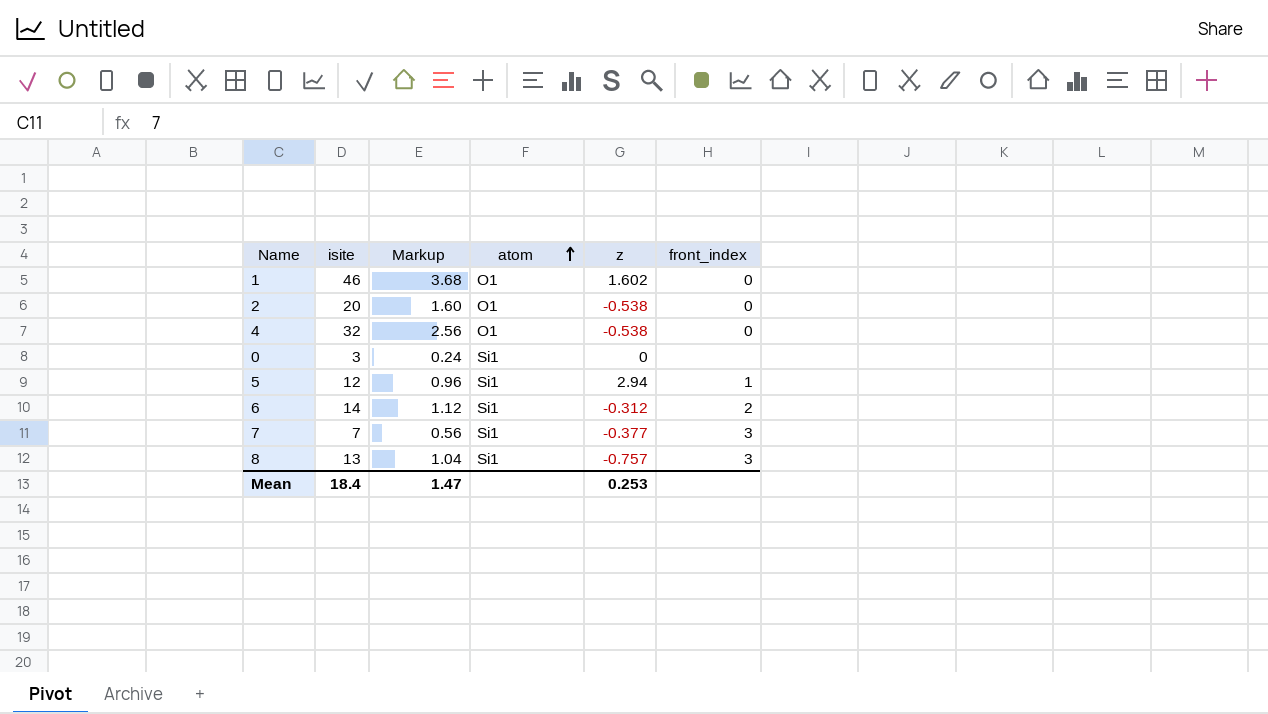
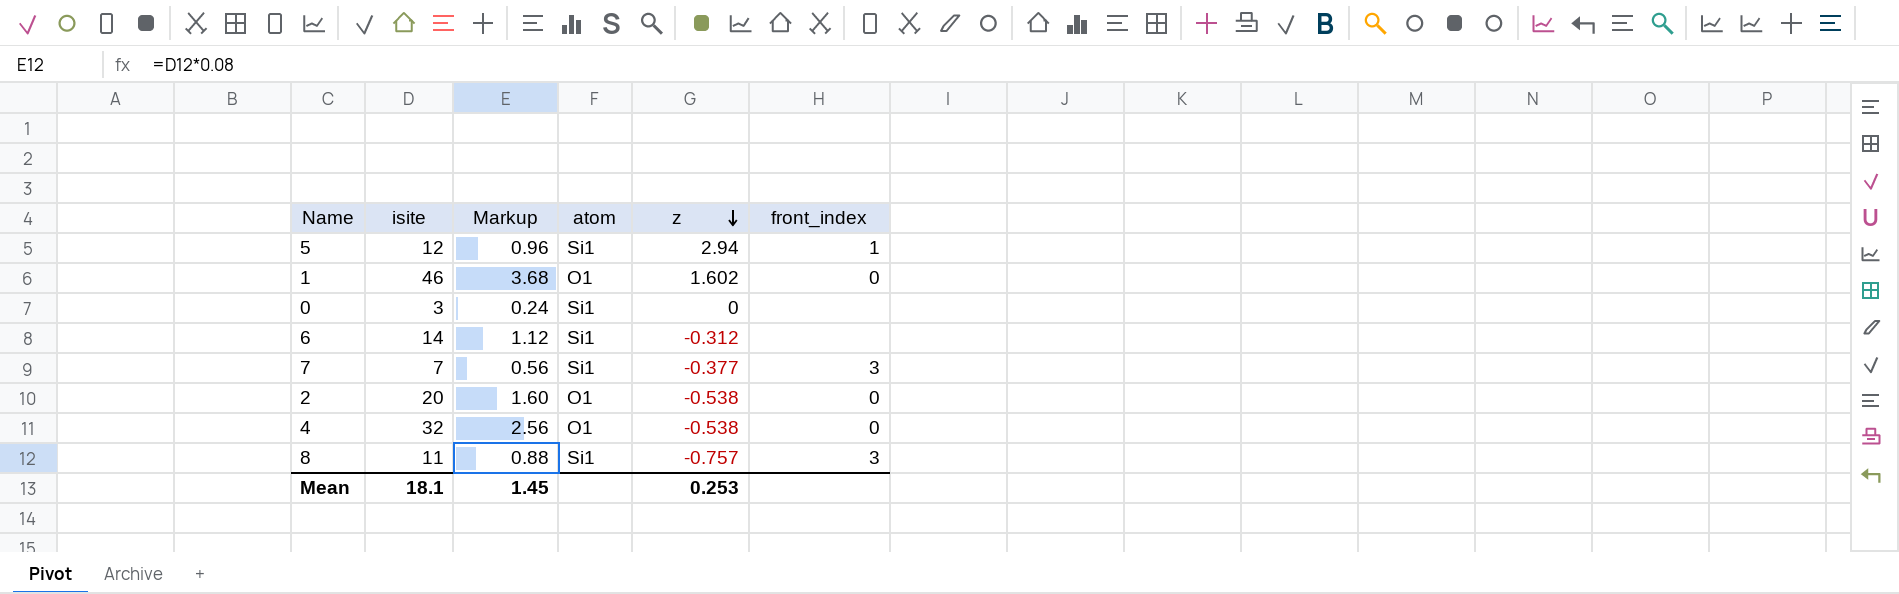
row order: atom ascending -> z descending
6 | front_index: 2 -> none
8 | isite: 13 -> 11
8 | Markup: 1.04 -> 0.88
Mean | isite: 18.4 -> 18.1
Mean | Markup: 1.47 -> 1.45

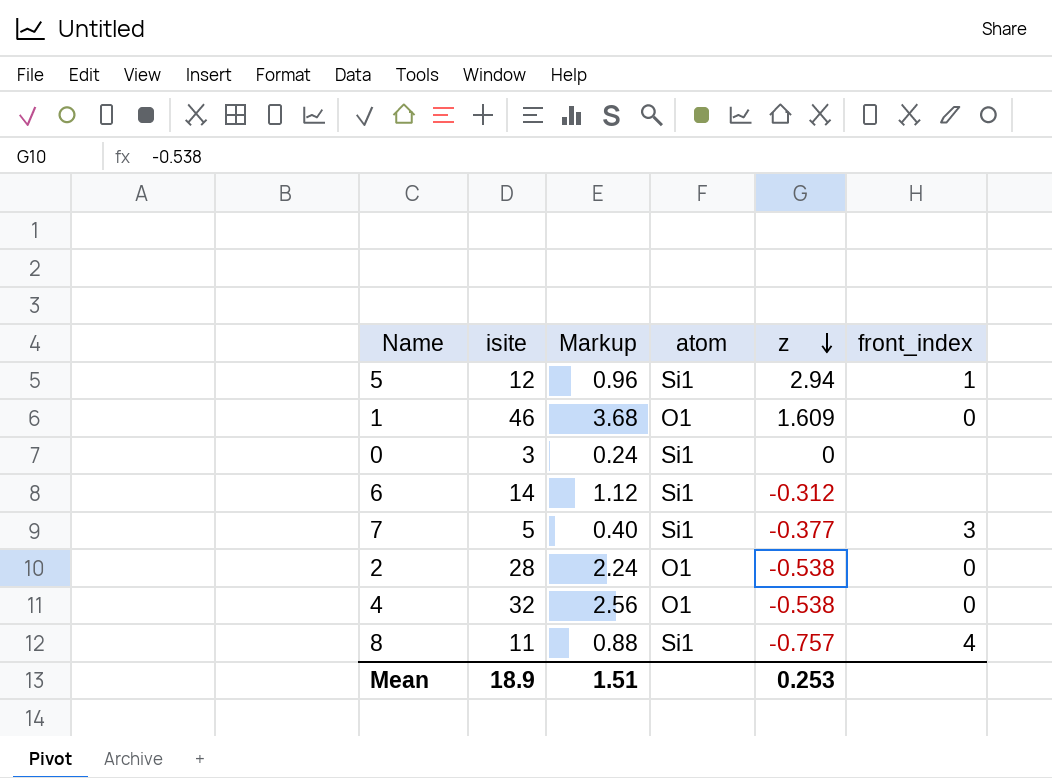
1 | z: 1.602 -> 1.609
7 | isite: 7 -> 5
7 | Markup: 0.56 -> 0.40
2 | isite: 20 -> 28
2 | Markup: 1.60 -> 2.24
8 | front_index: 3 -> 4
Mean | isite: 18.1 -> 18.9
Mean | Markup: 1.45 -> 1.51

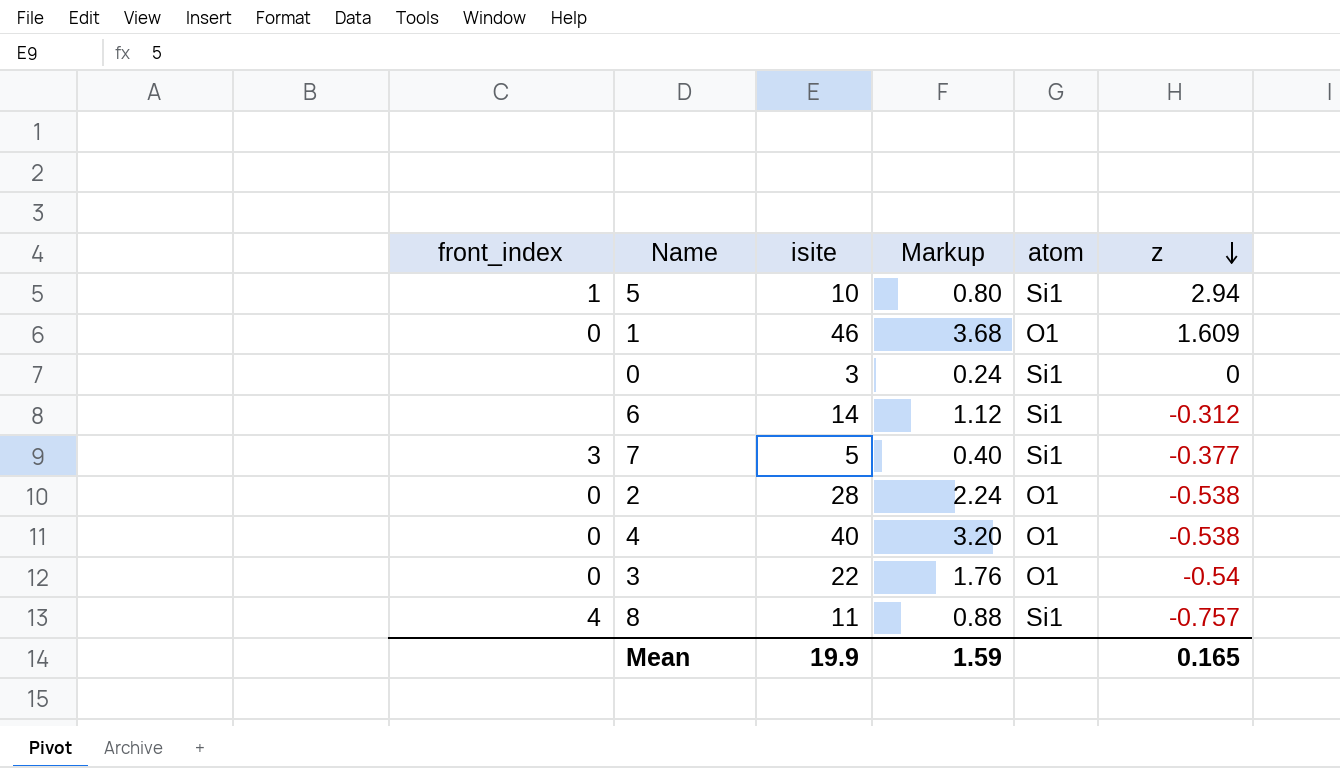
column front_index | position: 6 -> 1
5 | isite: 12 -> 10
5 | Markup: 0.96 -> 0.80
4 | isite: 32 -> 40
4 | Markup: 2.56 -> 3.20
row 3: none -> 0 | 22 | 1.76 | O1 | -0.54
Mean | isite: 18.9 -> 19.9
Mean | Markup: 1.51 -> 1.59
Mean | z: 0.253 -> 0.165

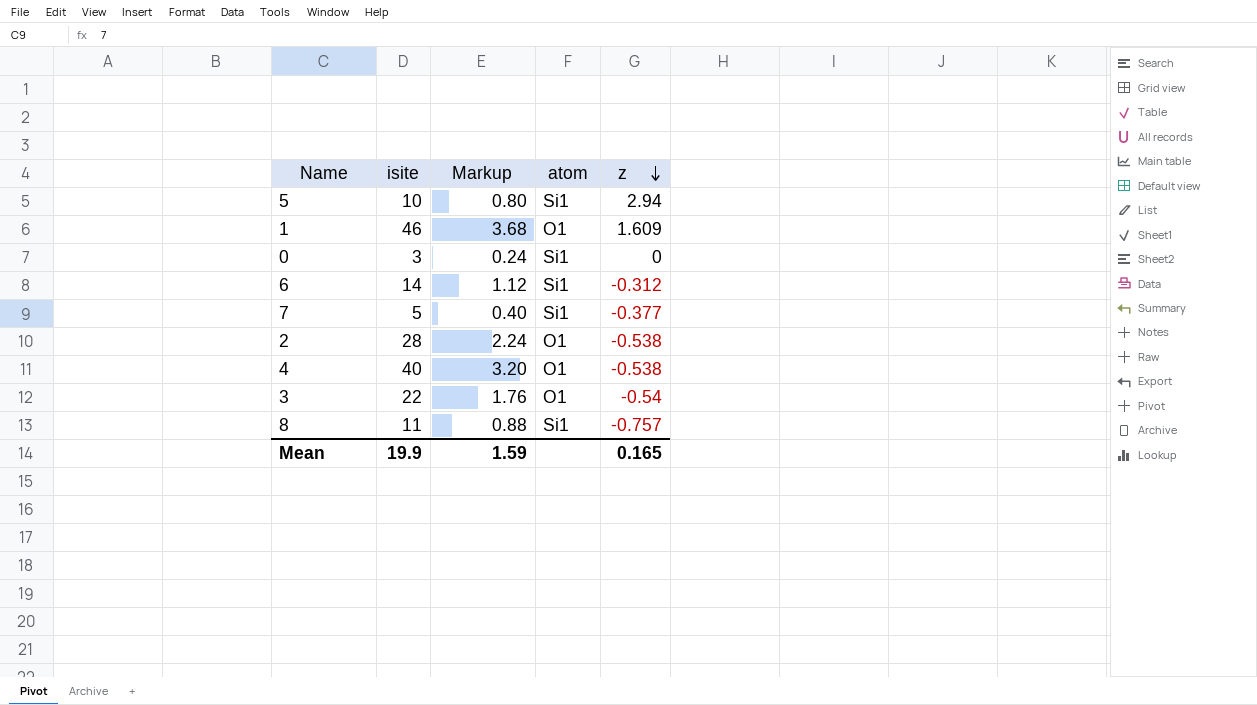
column front_index | position: 1 -> none

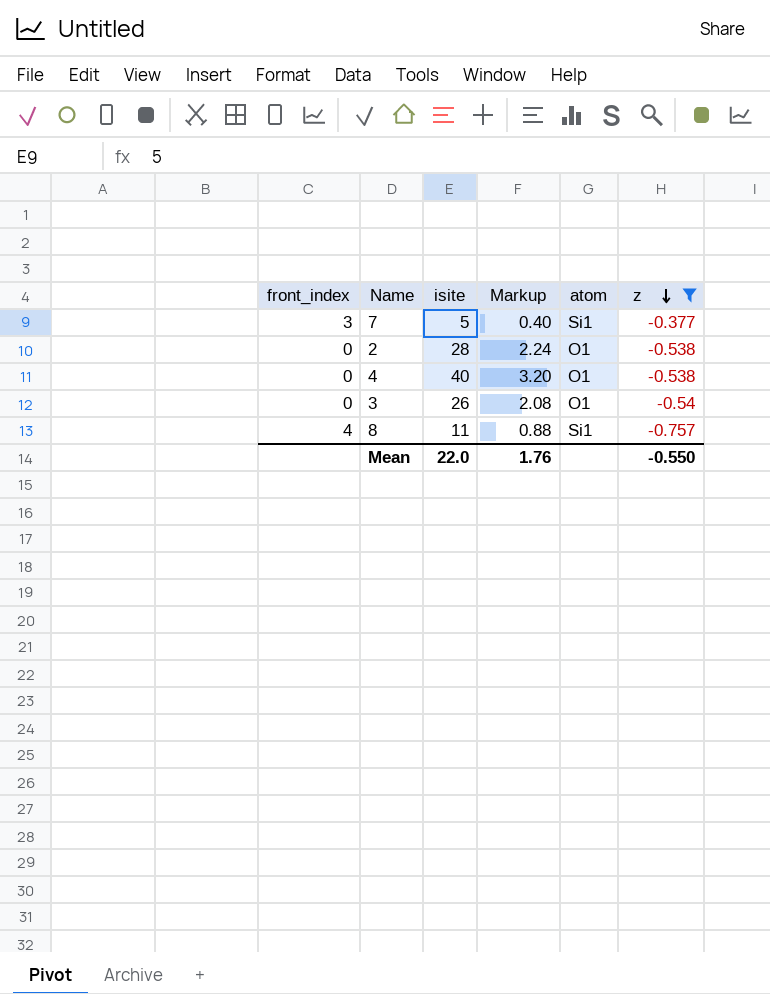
filter: none -> z <= -0.377
column front_index | position: none -> 1
3 | isite: 22 -> 26
3 | Markup: 1.76 -> 2.08
Mean | isite: 19.9 -> 22.0
Mean | Markup: 1.59 -> 1.76
Mean | z: 0.165 -> -0.550

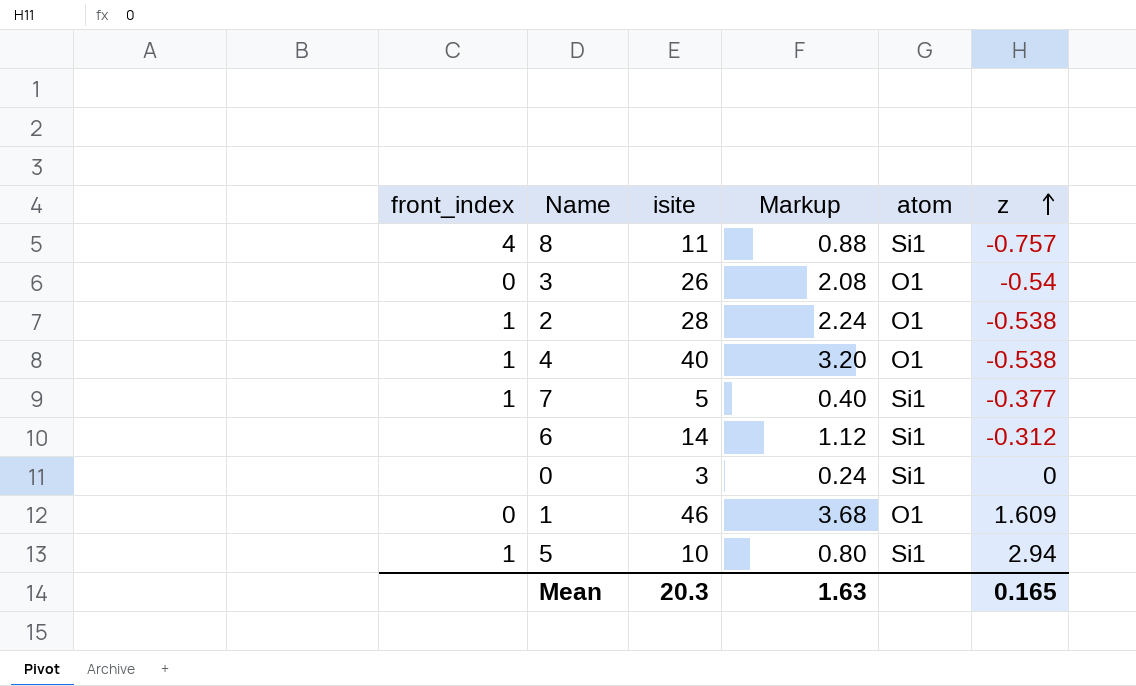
filter: z <= -0.377 -> none
row order: z descending -> z ascending
2 | front_index: 0 -> 1
4 | front_index: 0 -> 1
7 | front_index: 3 -> 1
Mean | isite: 22.0 -> 20.3
Mean | Markup: 1.76 -> 1.63
Mean | z: -0.550 -> 0.165

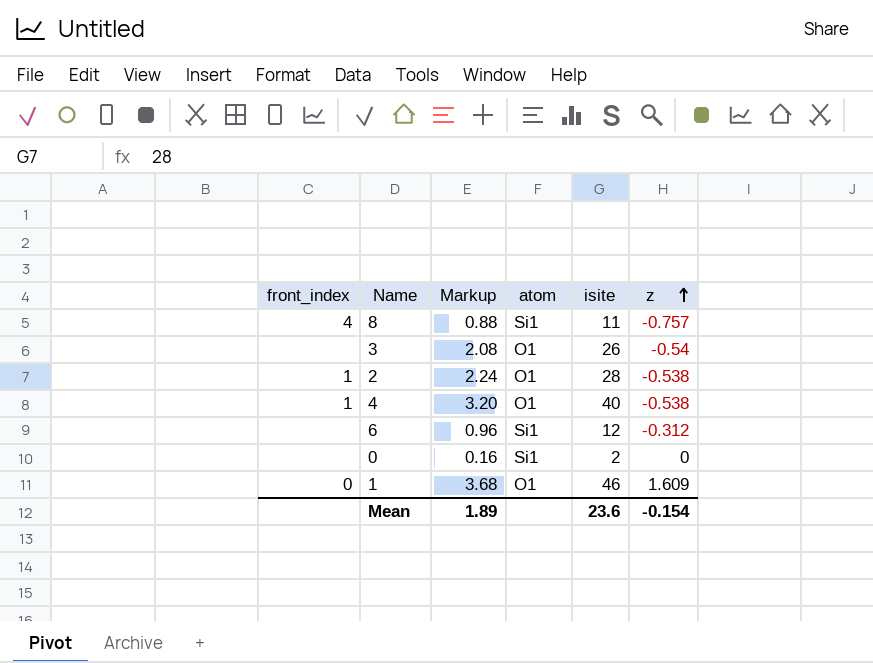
column isite | position: 3 -> 5
row 7: 1 | 5 | 0.40 | Si1 | -0.377 -> none
row 5: 1 | 10 | 0.80 | Si1 | 2.94 -> none
3 | front_index: 0 -> none
6 | Markup: 1.12 -> 0.96
6 | isite: 14 -> 12
0 | Markup: 0.24 -> 0.16
0 | isite: 3 -> 2
Mean | Markup: 1.63 -> 1.89
Mean | isite: 20.3 -> 23.6
Mean | z: 0.165 -> -0.154

